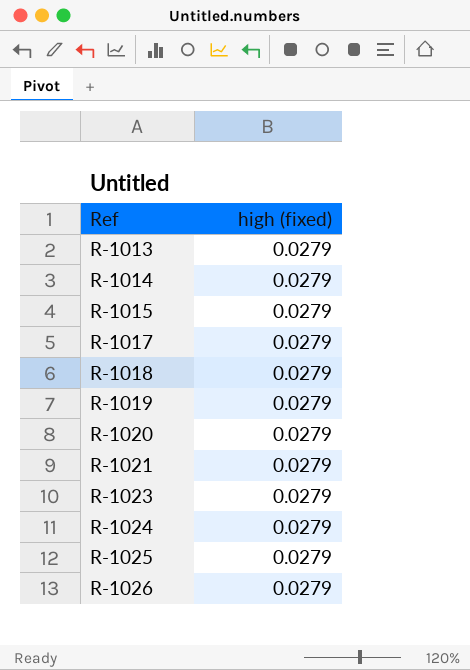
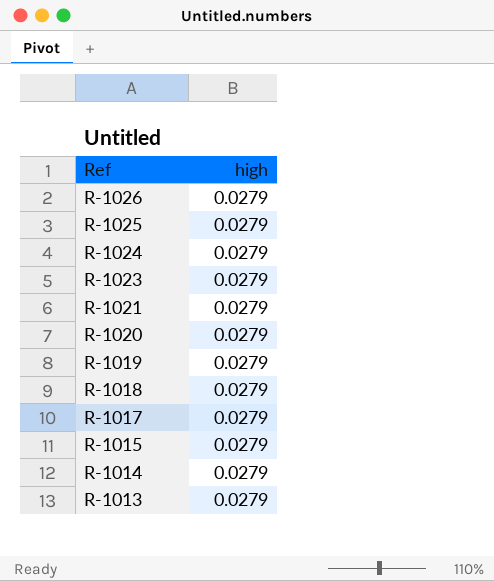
row order: Ref ascending -> Ref descending
column name: high (fixed) -> high

